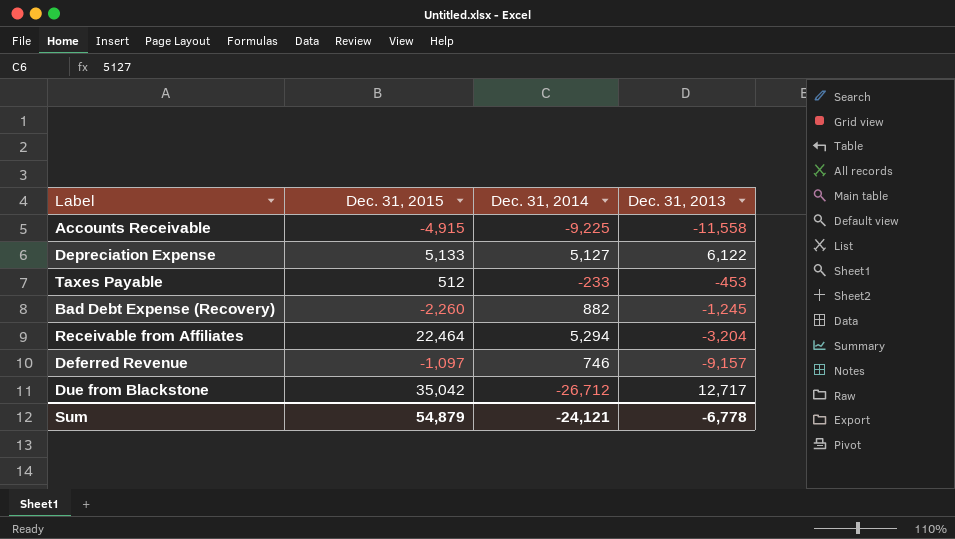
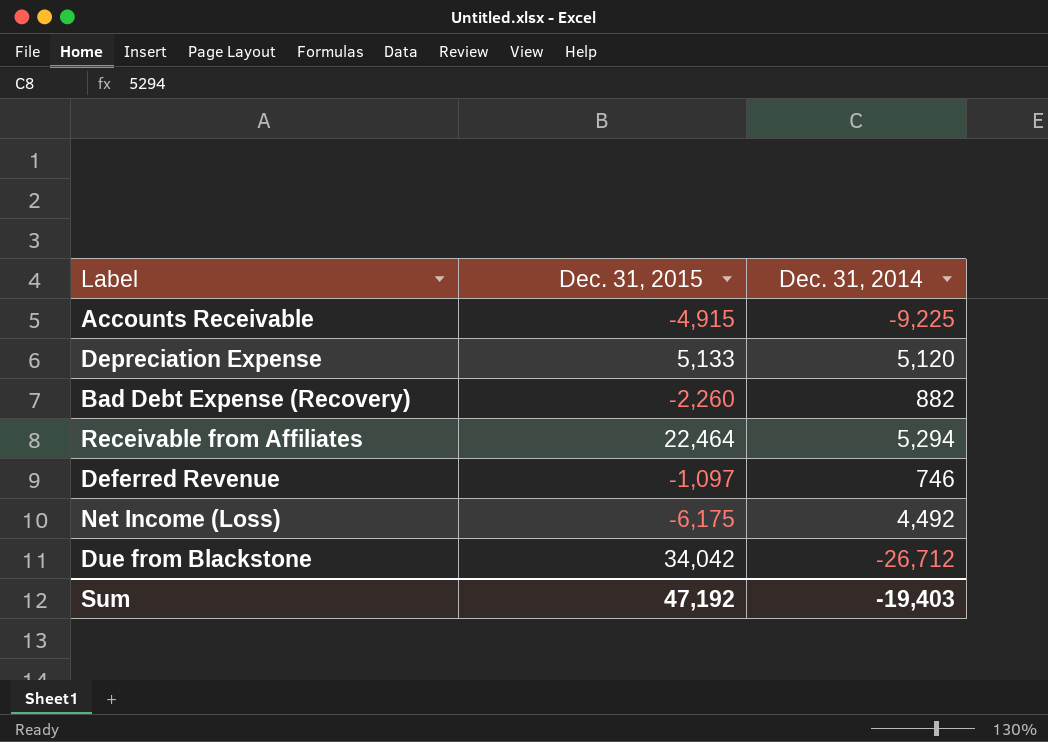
column Dec. 31, 2013 | position: 4 -> none
row Taxes Payable: 512 | -233 | -453 -> none
Depreciation Expense | Dec. 31, 2014: 5,127 -> 5,120
row Net Income (Loss): none -> -6,175 | 4,492
Due from Blackstone | Dec. 31, 2015: 35,042 -> 34,042
Sum | Dec. 31, 2015: 54,879 -> 47,192
Sum | Dec. 31, 2014: -24,121 -> -19,403

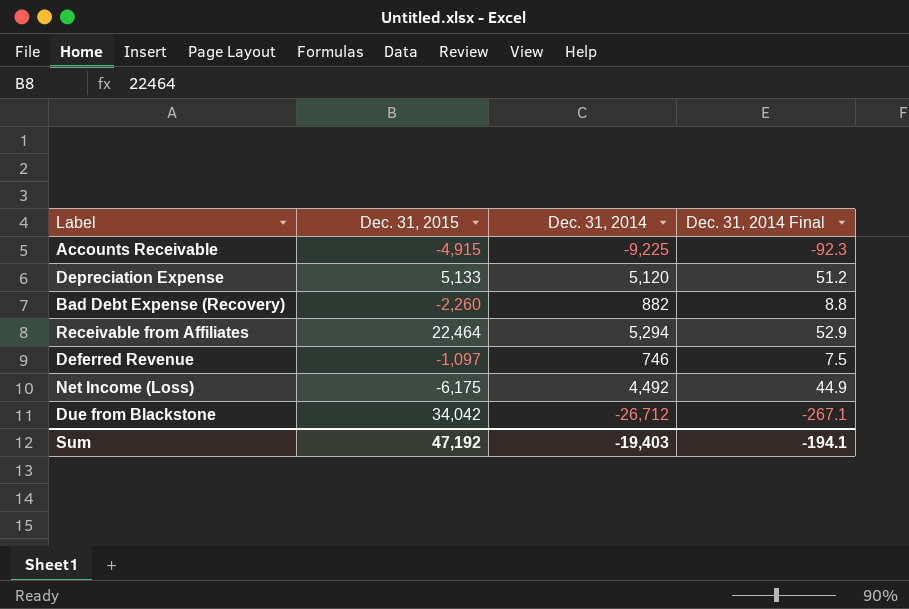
column Dec. 31, 2014 Final | formula: none -> [Dec. 31, 2014] * 0.01

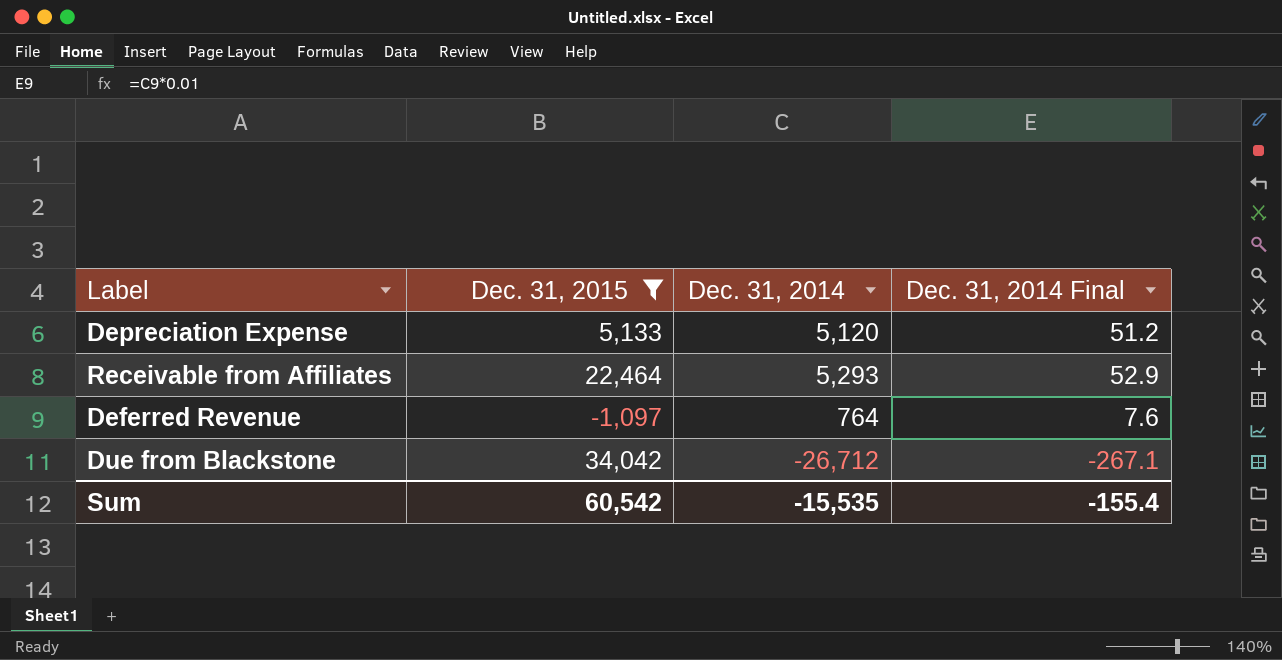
filter: none -> Dec. 31, 2015 >= -1,097
Receivable from Affiliates | Dec. 31, 2014: 5,294 -> 5,293
Deferred Revenue | Dec. 31, 2014: 746 -> 764
Deferred Revenue | Dec. 31, 2014 Final: 7.5 -> 7.6
Sum | Dec. 31, 2015: 47,192 -> 60,542
Sum | Dec. 31, 2014: -19,403 -> -15,535
Sum | Dec. 31, 2014 Final: -194.1 -> -155.4

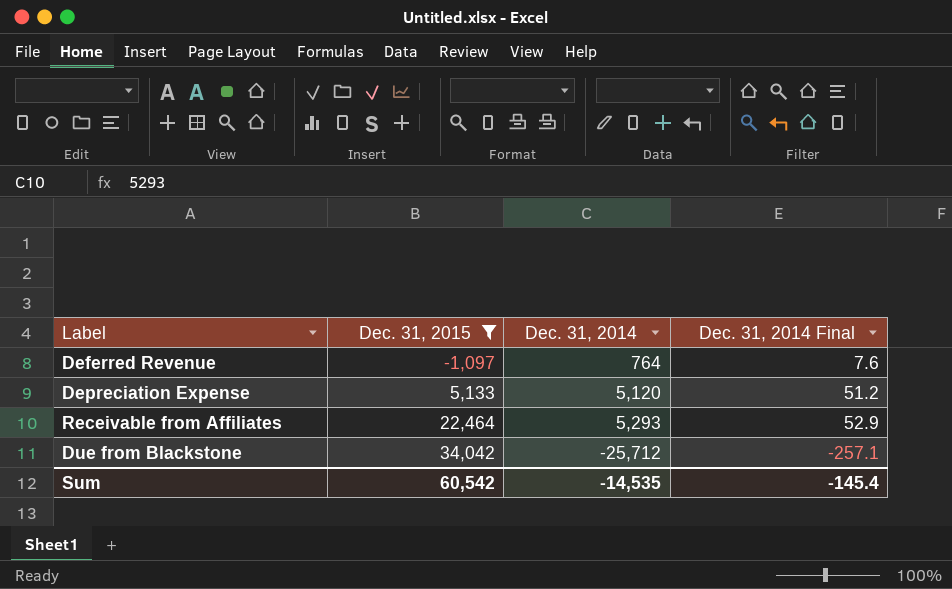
row order: none -> Dec. 31, 2015 ascending
Due from Blackstone | Dec. 31, 2014: -26,712 -> -25,712
Due from Blackstone | Dec. 31, 2014 Final: -267.1 -> -257.1
Sum | Dec. 31, 2014: -15,535 -> -14,535
Sum | Dec. 31, 2014 Final: -155.4 -> -145.4

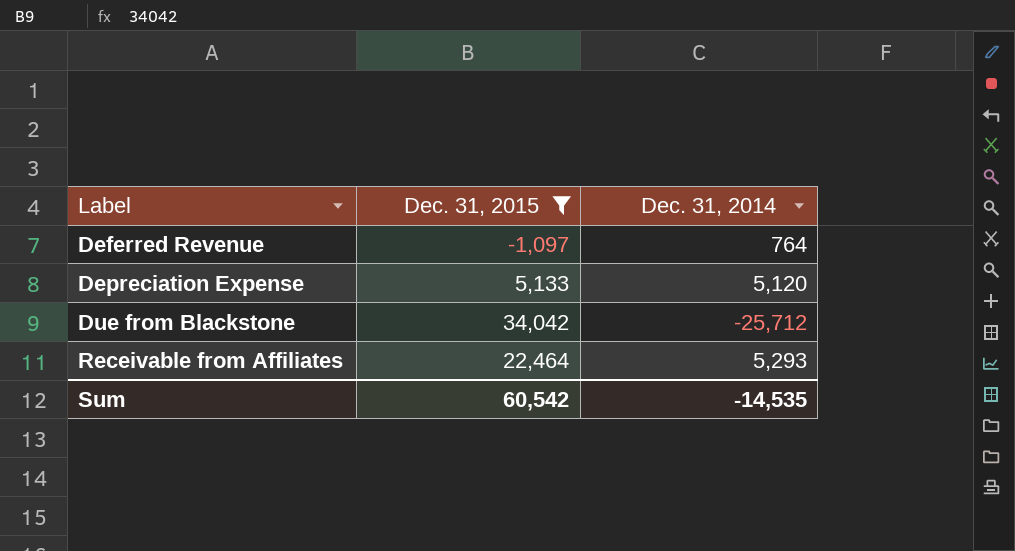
row order: Dec. 31, 2015 ascending -> Label ascending
column Dec. 31, 2014 Final | formula: [Dec. 31, 2014] * 0.01 -> none

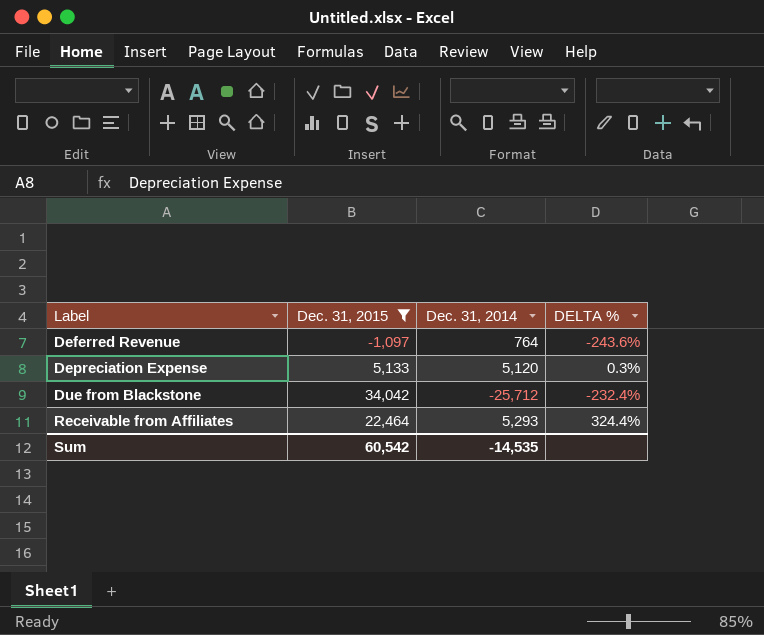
column DELTA % | formula: none -> ([Dec. 31, 2015] - [Dec. 31, 2014]) / [Dec. 31, 2014]

